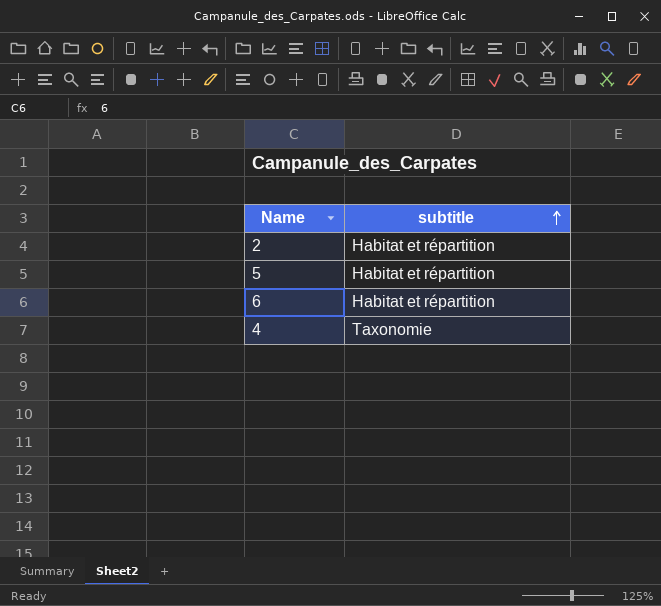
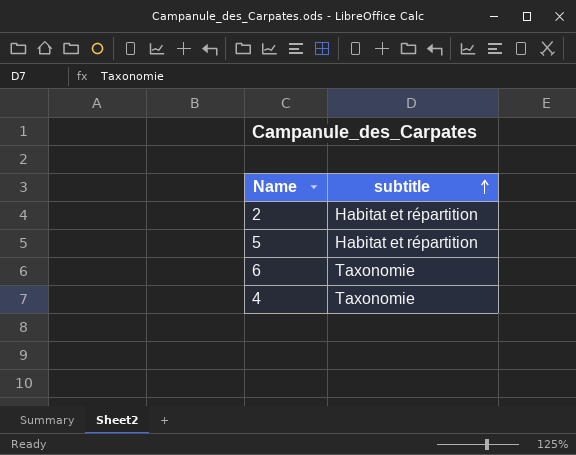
6 | subtitle: Habitat et répartition -> Taxonomie

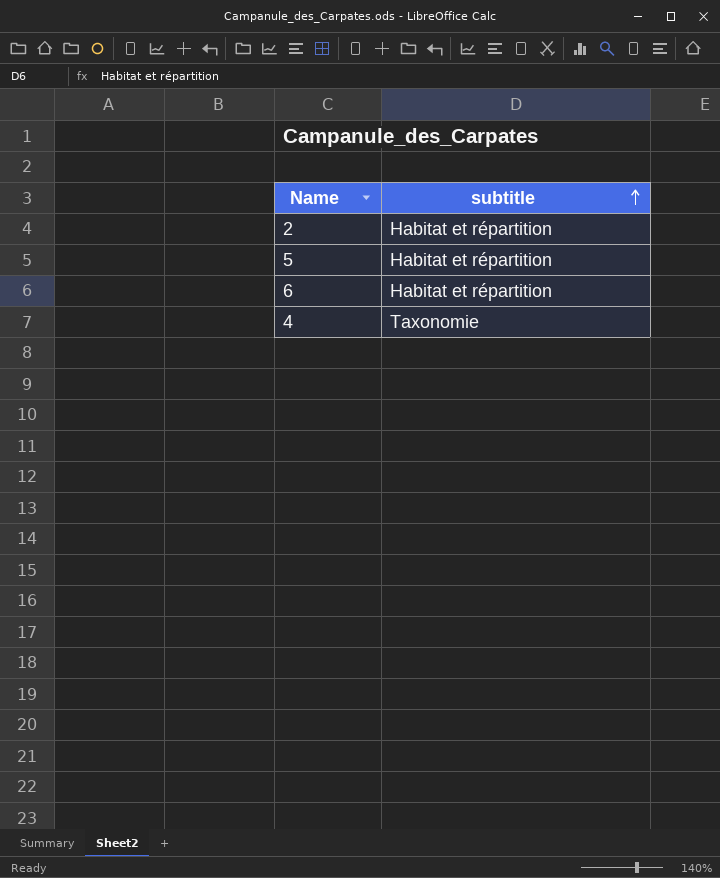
6 | subtitle: Taxonomie -> Habitat et répartition

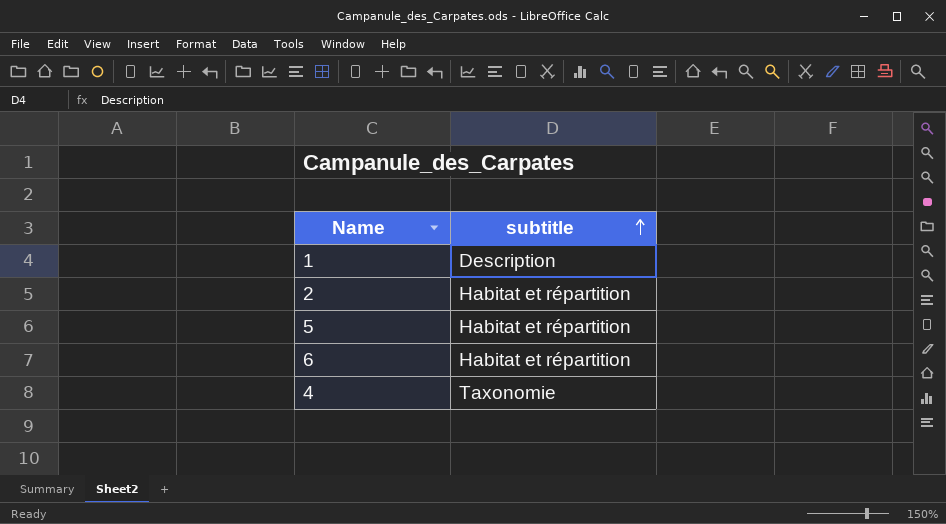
row 1: none -> Description

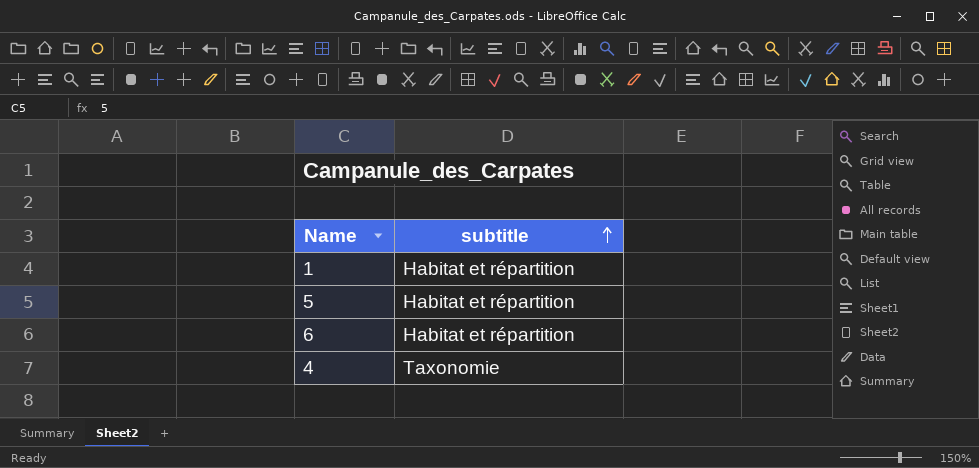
row 2: Habitat et répartition -> none
1 | subtitle: Description -> Habitat et répartition

